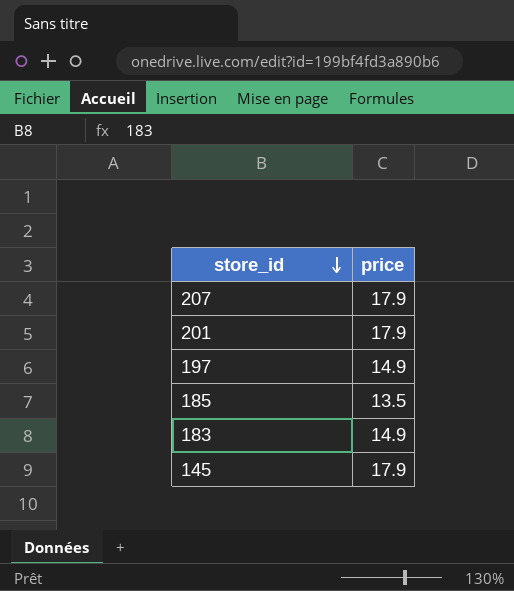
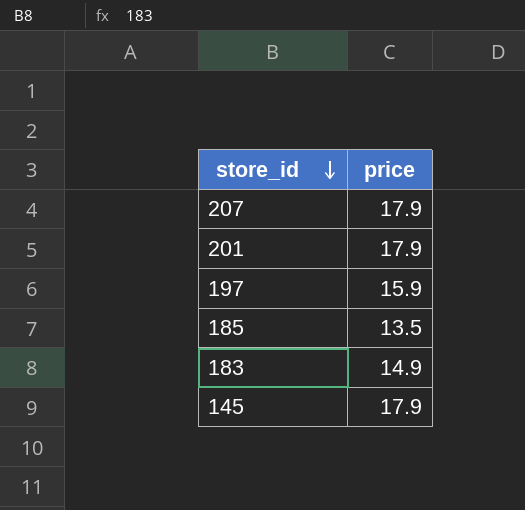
197 | price: 14.9 -> 15.9

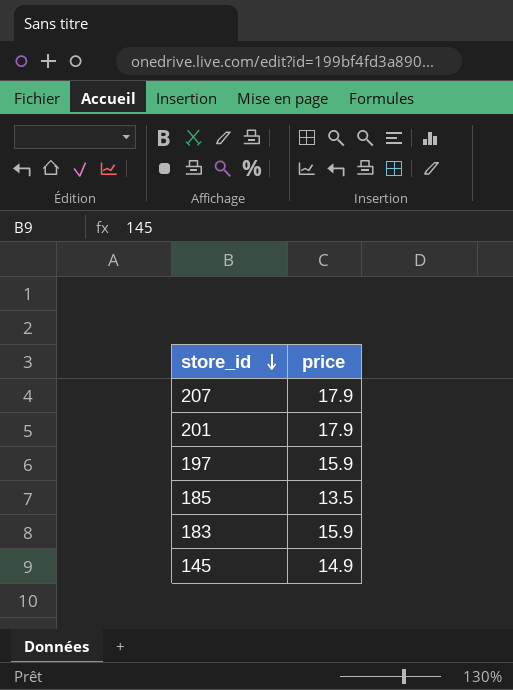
183 | price: 14.9 -> 15.9
145 | price: 17.9 -> 14.9

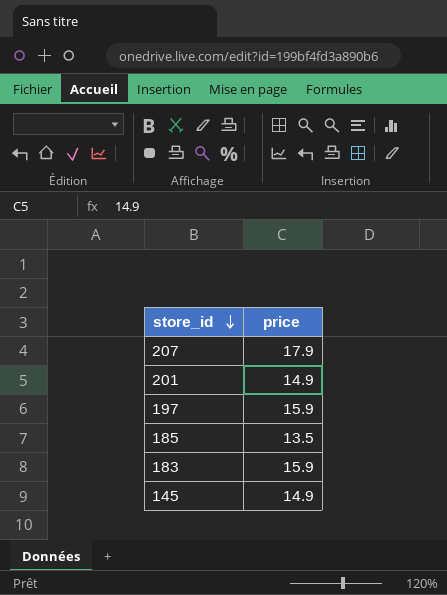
201 | price: 17.9 -> 14.9

